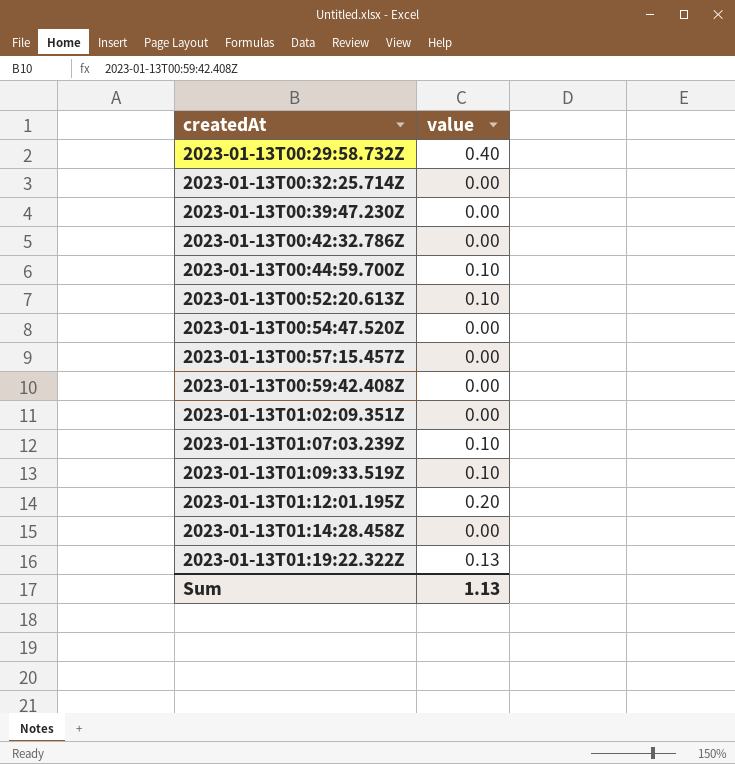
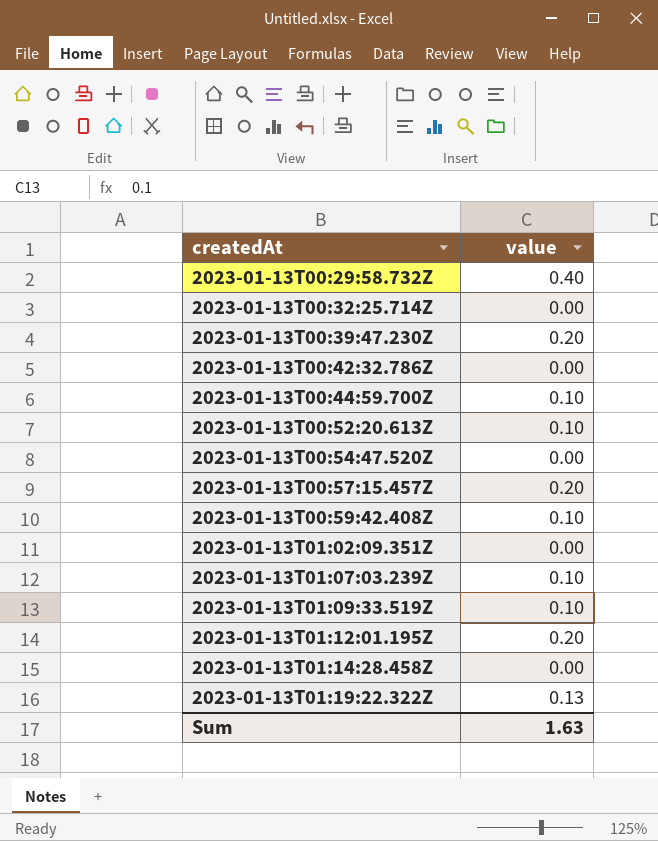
2023-01-13T00:39:47.230Z | value: 0.00 -> 0.20
2023-01-13T00:57:15.457Z | value: 0.00 -> 0.20
2023-01-13T00:59:42.408Z | value: 0.00 -> 0.10
Sum | value: 1.13 -> 1.63

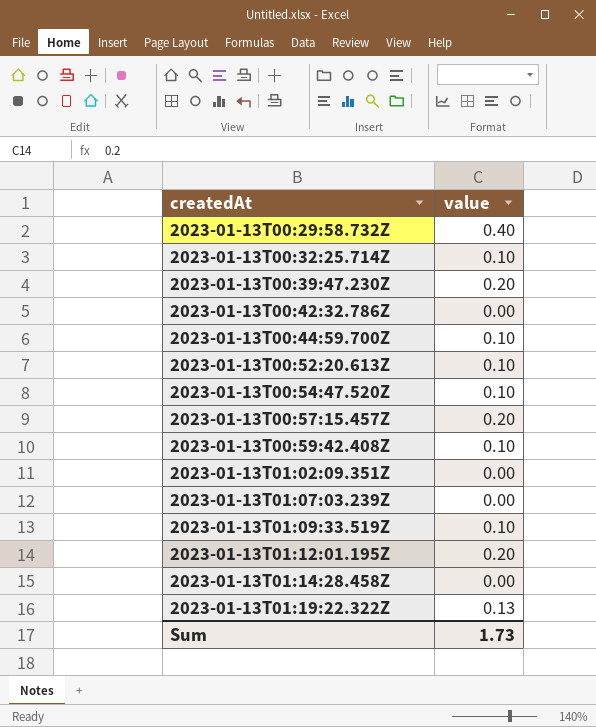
2023-01-13T00:32:25.714Z | value: 0.00 -> 0.10
2023-01-13T00:54:47.520Z | value: 0.00 -> 0.10
2023-01-13T01:07:03.239Z | value: 0.10 -> 0.00
Sum | value: 1.63 -> 1.73

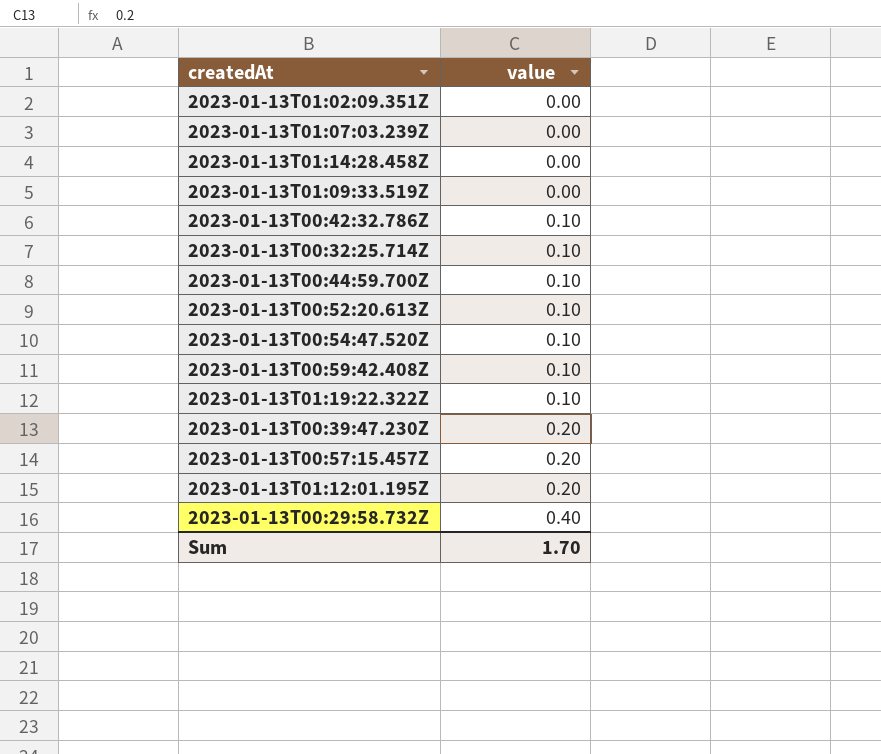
row order: createdAt ascending -> value ascending
2023-01-13T01:09:33.519Z | value: 0.10 -> 0.00
2023-01-13T00:42:32.786Z | value: 0.00 -> 0.10
2023-01-13T01:19:22.322Z | value: 0.13 -> 0.10
Sum | value: 1.73 -> 1.70

